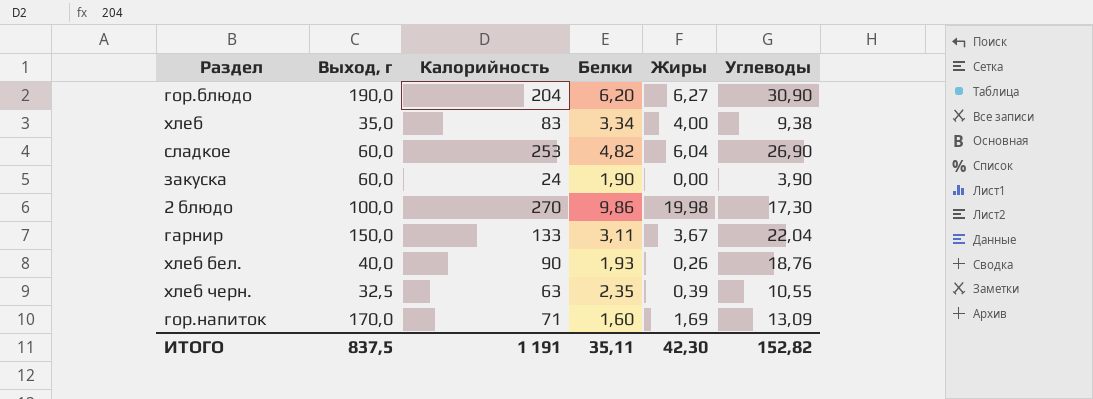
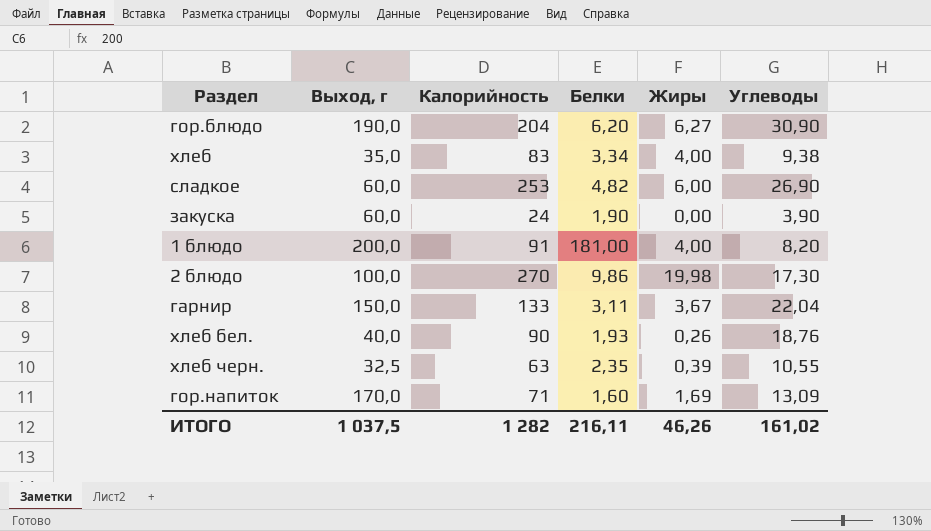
сладкое | Жиры: 6,04 -> 6,00
row 1 блюдо: none -> 200,0 | 91 | 181,00 | 4,00 | 8,20
ИТОГО | Выход, г: 837,5 -> 1 037,5
ИТОГО | Калорийность: 1 191 -> 1 282
ИТОГО | Белки: 35,11 -> 216,11
ИТОГО | Жиры: 42,30 -> 46,26
ИТОГО | Углеводы: 152,82 -> 161,02

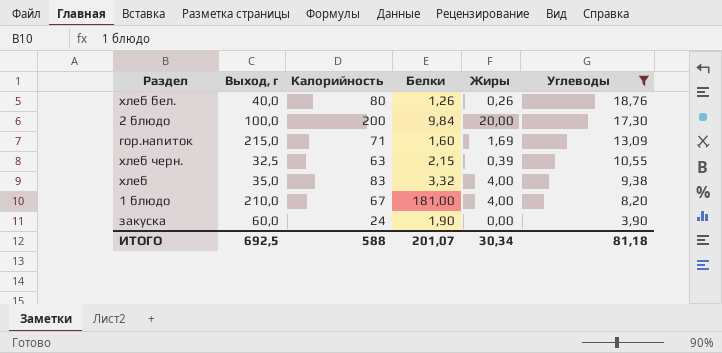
filter: none -> Углеводы <= 18,76
row order: none -> Углеводы descending
хлеб бел. | Калорийность: 90 -> 80
хлеб бел. | Белки: 1,93 -> 1,26
2 блюдо | Калорийность: 270 -> 200
2 блюдо | Белки: 9,86 -> 9,84
2 блюдо | Жиры: 19,98 -> 20,00
гор.напиток | Выход, г: 170,0 -> 215,0
хлеб черн. | Белки: 2,35 -> 2,15
хлеб | Белки: 3,34 -> 3,32
1 блюдо | Выход, г: 200,0 -> 210,0
1 блюдо | Калорийность: 91 -> 67
ИТОГО | Выход, г: 1 037,5 -> 692,5
ИТОГО | Калорийность: 1 282 -> 588
ИТОГО | Белки: 216,11 -> 201,07
ИТОГО | Жиры: 46,26 -> 30,34
ИТОГО | Углеводы: 161,02 -> 81,18

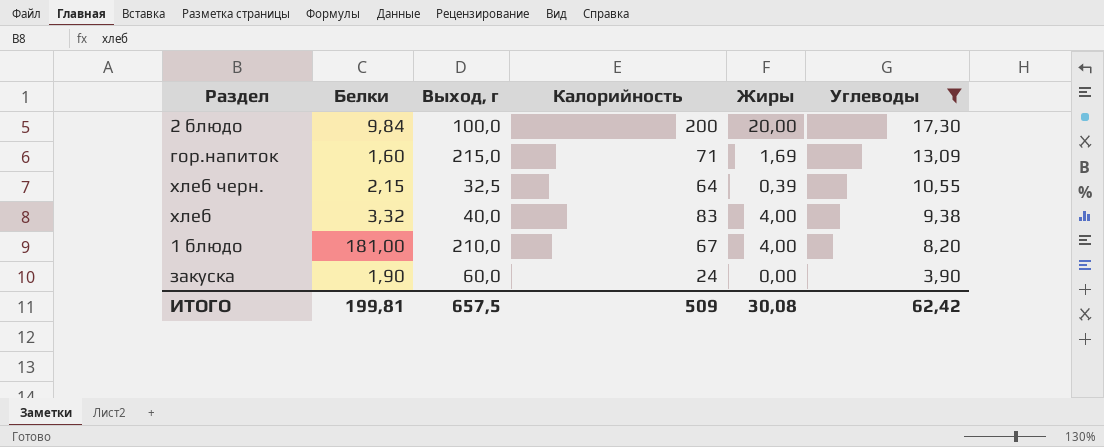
column Белки | position: 4 -> 2
row хлеб бел.: 40,0 | 80 | 1,26 | 0,26 | 18,76 -> none
хлеб черн. | Калорийность: 63 -> 64
хлеб | Выход, г: 35,0 -> 40,0
ИТОГО | Белки: 201,07 -> 199,81
ИТОГО | Выход, г: 692,5 -> 657,5
ИТОГО | Калорийность: 588 -> 509
ИТОГО | Жиры: 30,34 -> 30,08
ИТОГО | Углеводы: 81,18 -> 62,42

